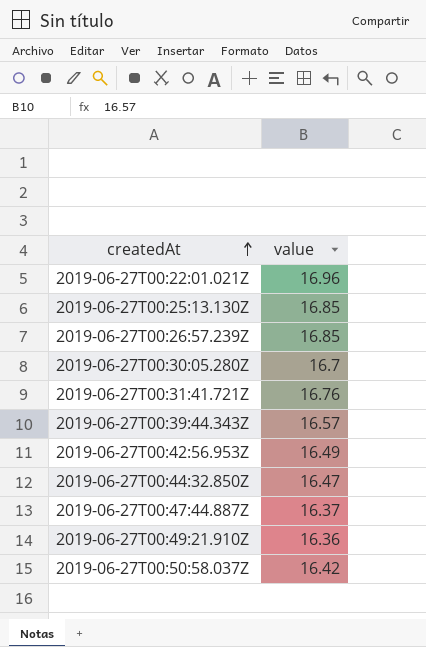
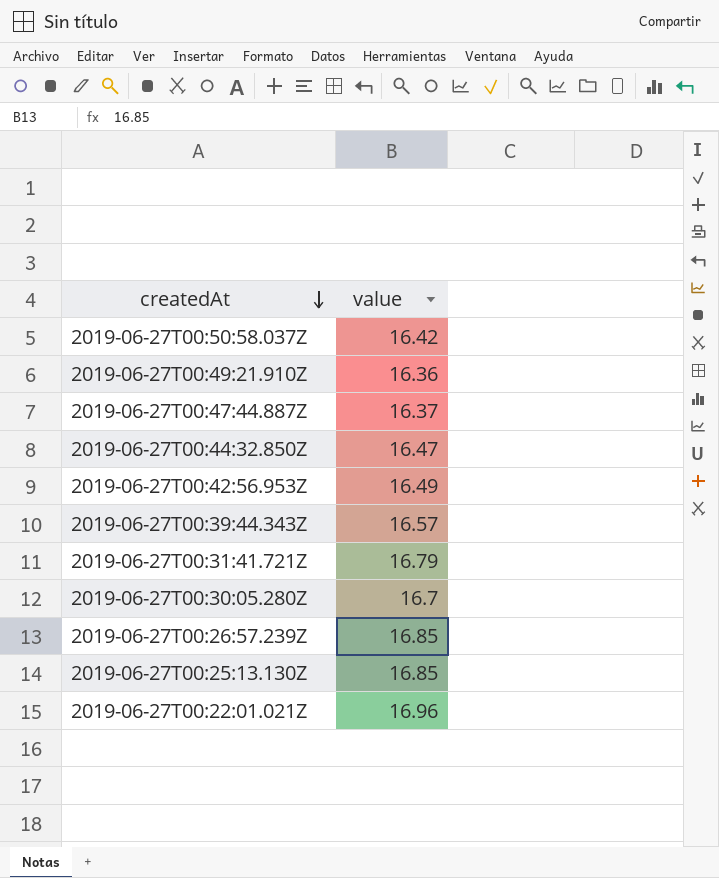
row order: createdAt ascending -> createdAt descending
2019-06-27T00:31:41.721Z | value: 16.76 -> 16.79

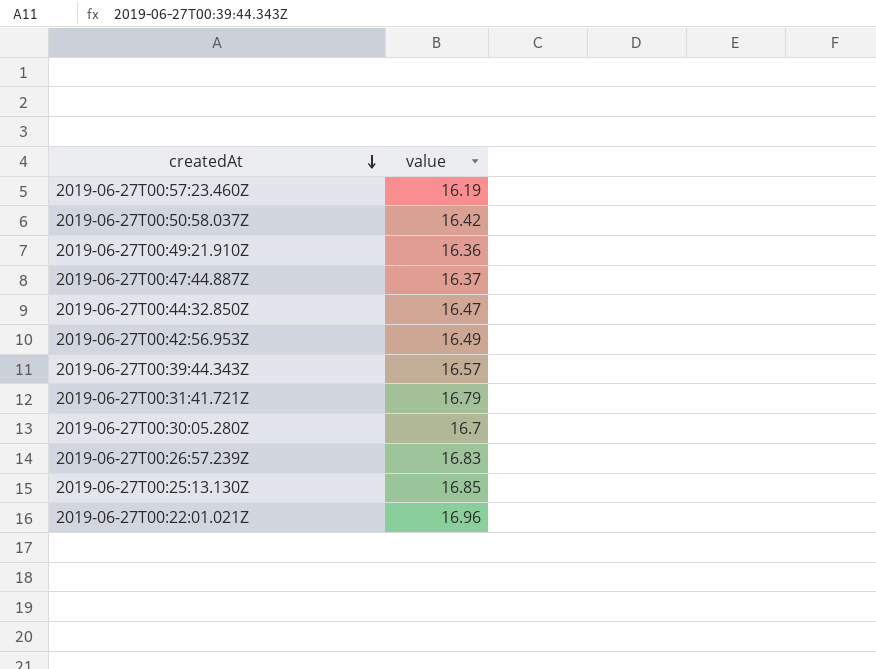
row 2019-06-27T00:57:23.460Z: none -> 16.19
2019-06-27T00:26:57.239Z | value: 16.85 -> 16.83

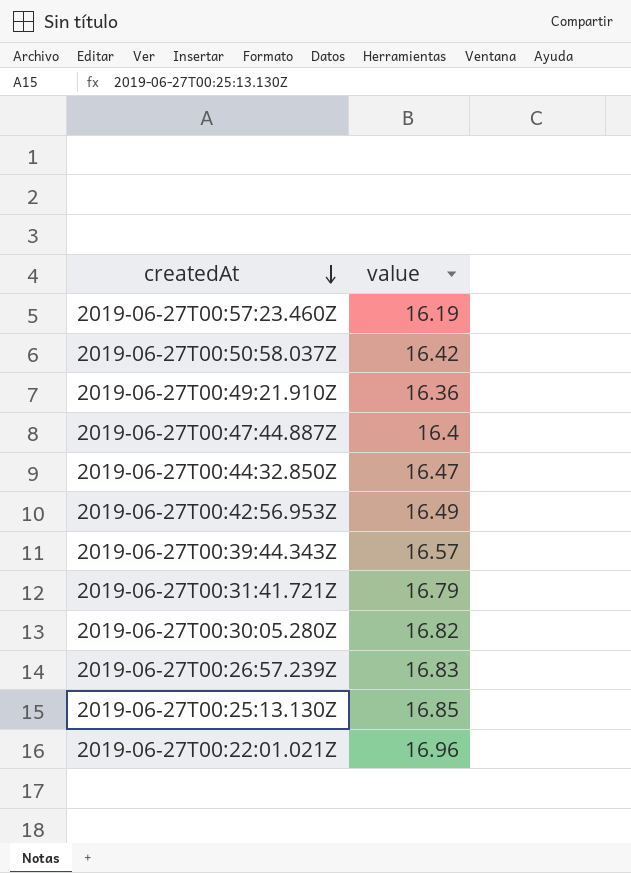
2019-06-27T00:47:44.887Z | value: 16.37 -> 16.4
2019-06-27T00:30:05.280Z | value: 16.7 -> 16.82

